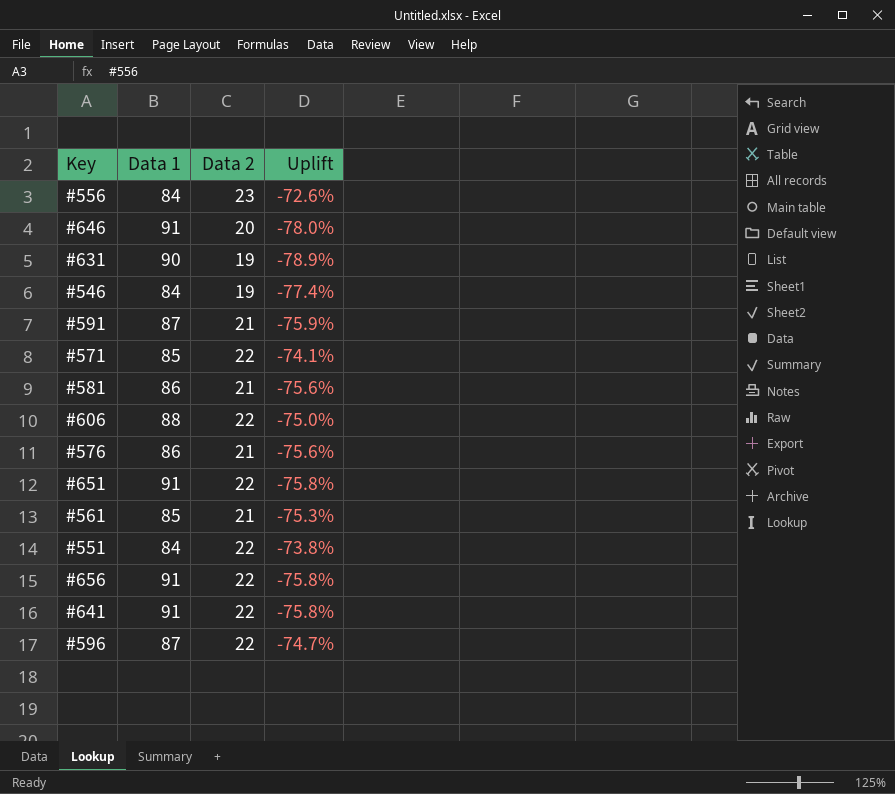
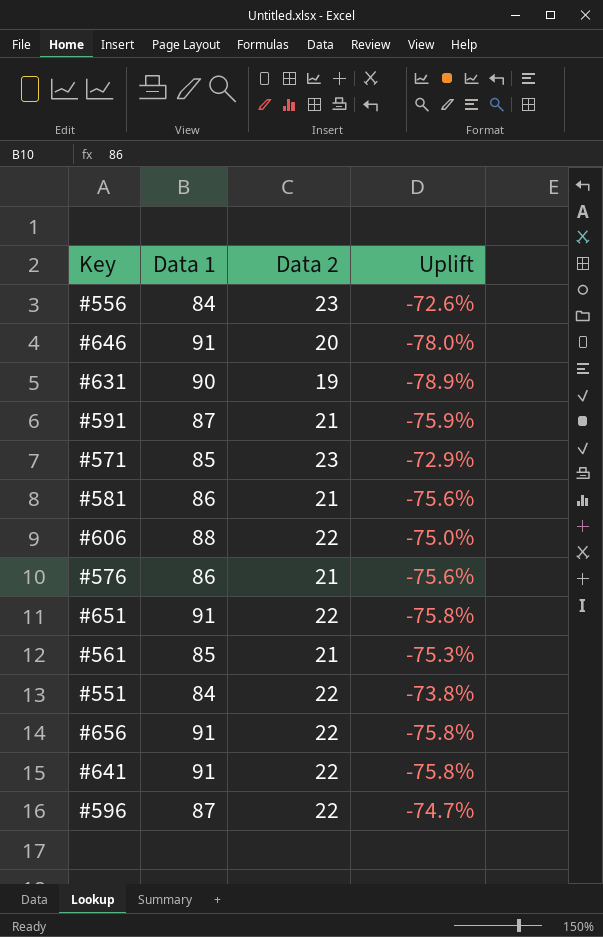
row #546: 84 | 19 | -77.4% -> none
#571 | Data 2: 22 -> 23
#571 | Uplift: -74.1% -> -72.9%

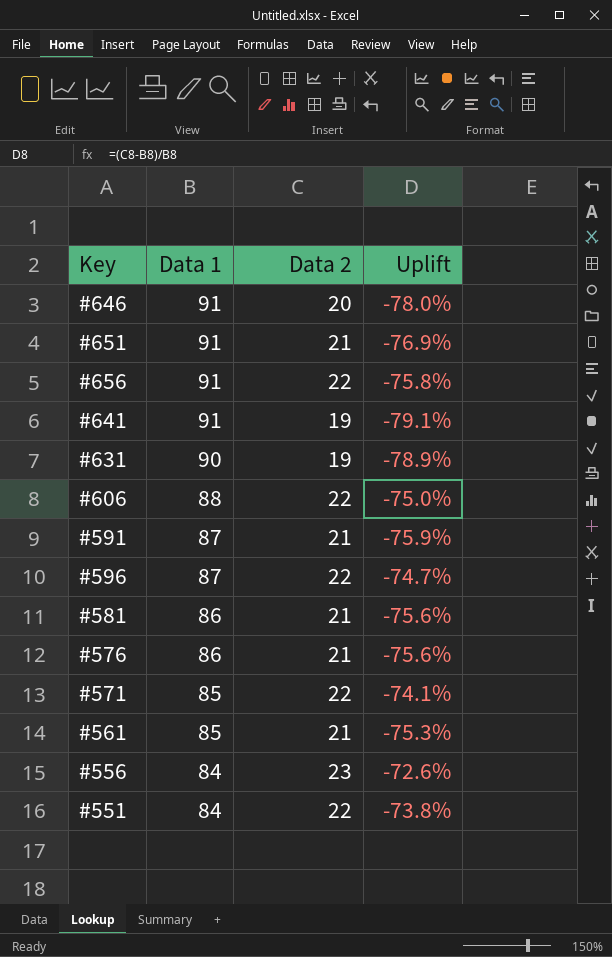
row order: none -> Data 1 descending
#651 | Data 2: 22 -> 21
#651 | Uplift: -75.8% -> -76.9%
#641 | Data 2: 22 -> 19
#641 | Uplift: -75.8% -> -79.1%
#571 | Data 2: 23 -> 22
#571 | Uplift: -72.9% -> -74.1%

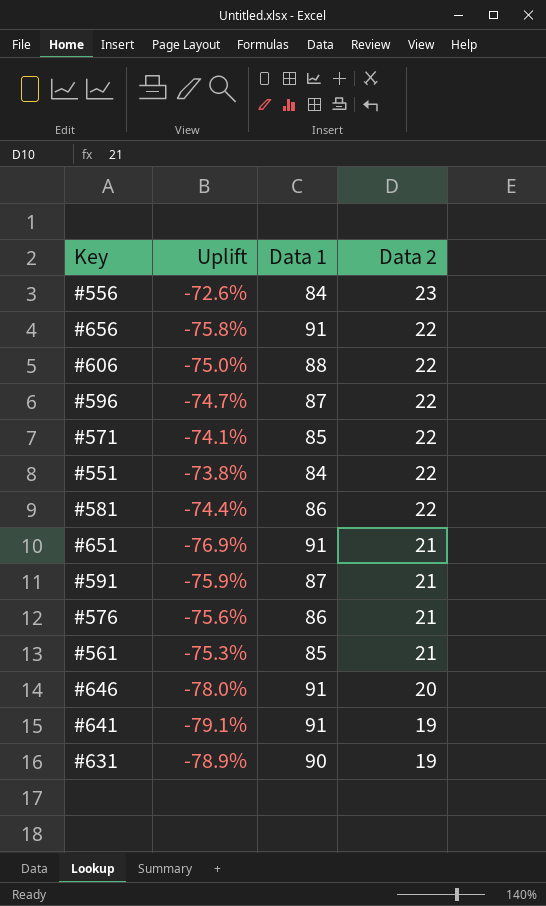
row order: Data 1 descending -> Data 2 descending
column Uplift | position: 4 -> 2
#581 | Uplift: -75.6% -> -74.4%
#581 | Data 2: 21 -> 22

